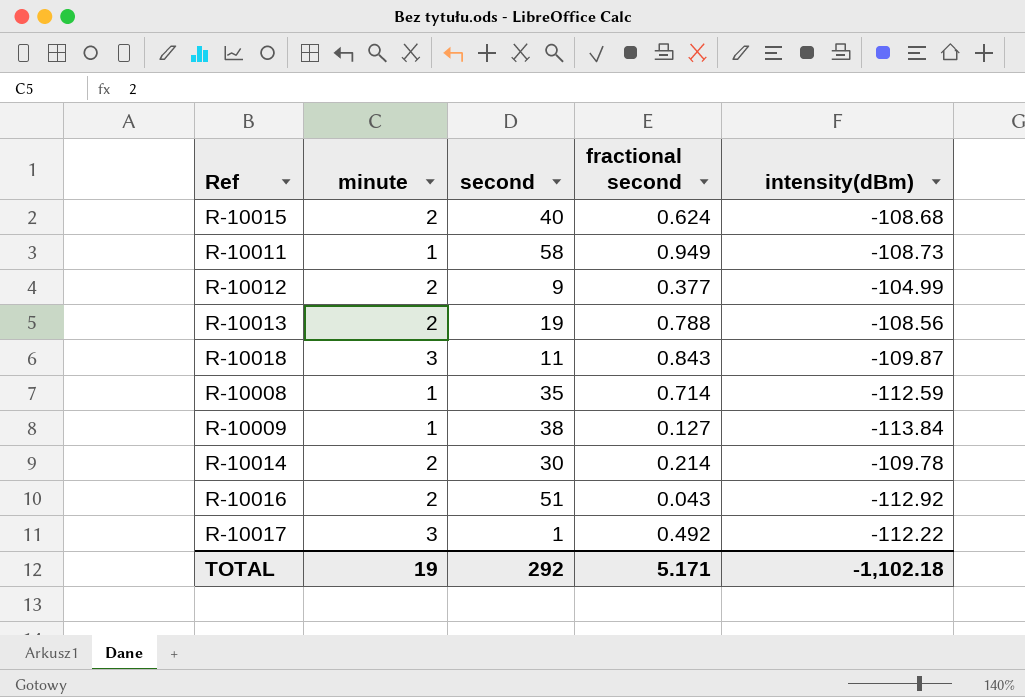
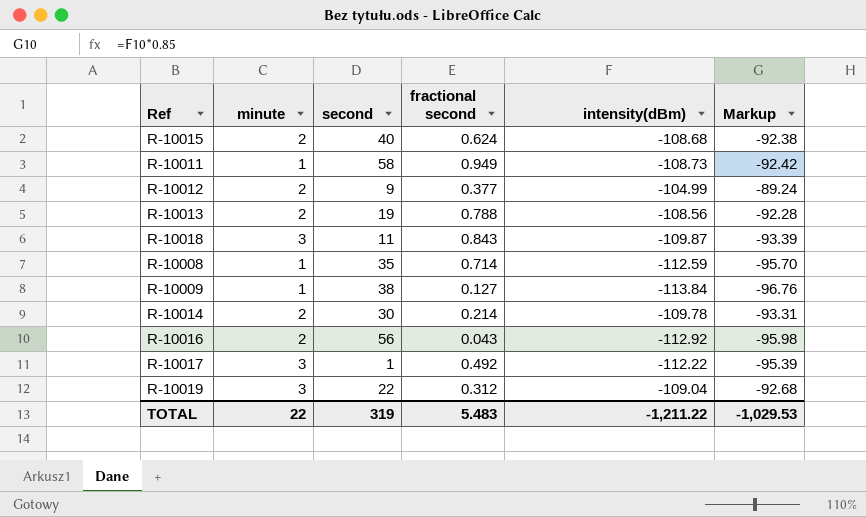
column Markup | formula: none -> [intensity(dBm)] * 0.85
R-10016 | second: 51 -> 56
row R-10019: none -> 3 | 22 | 0.312 | -109.04 | -92.68
TOTAL | minute: 19 -> 22
TOTAL | second: 292 -> 319
TOTAL | fractional second: 5.171 -> 5.483
TOTAL | intensity(dBm): -1,102.18 -> -1,211.22

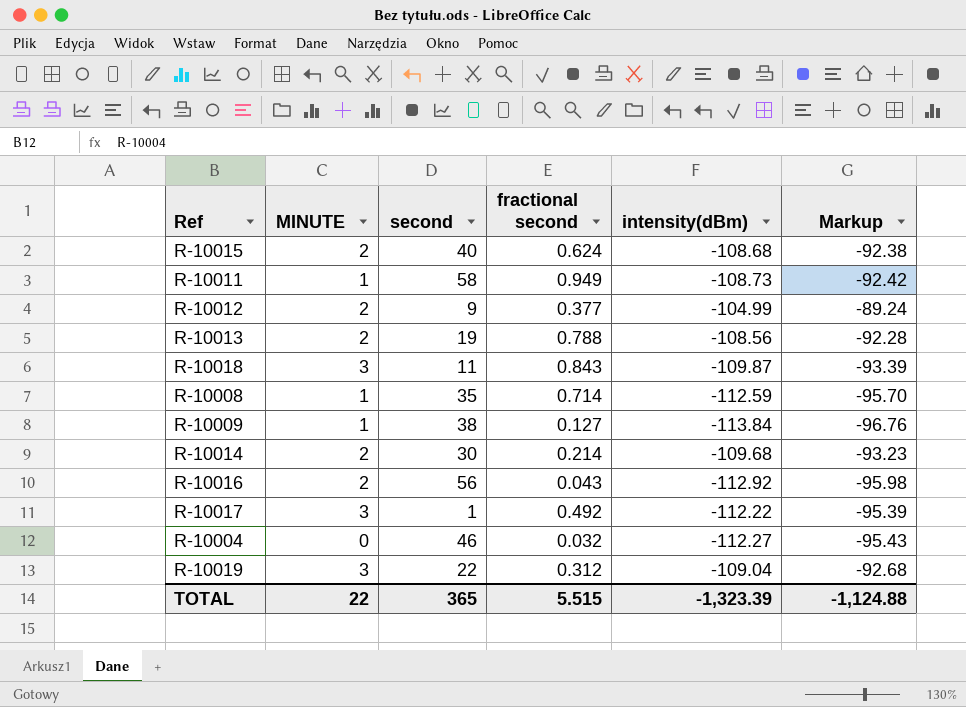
column name: minute -> MINUTE
R-10014 | intensity(dBm): -109.78 -> -109.68
R-10014 | Markup: -93.31 -> -93.23
row R-10004: none -> 0 | 46 | 0.032 | -112.27 | -95.43
TOTAL | second: 319 -> 365
TOTAL | fractional second: 5.483 -> 5.515
TOTAL | intensity(dBm): -1,211.22 -> -1,323.39
TOTAL | Markup: -1,029.53 -> -1,124.88

